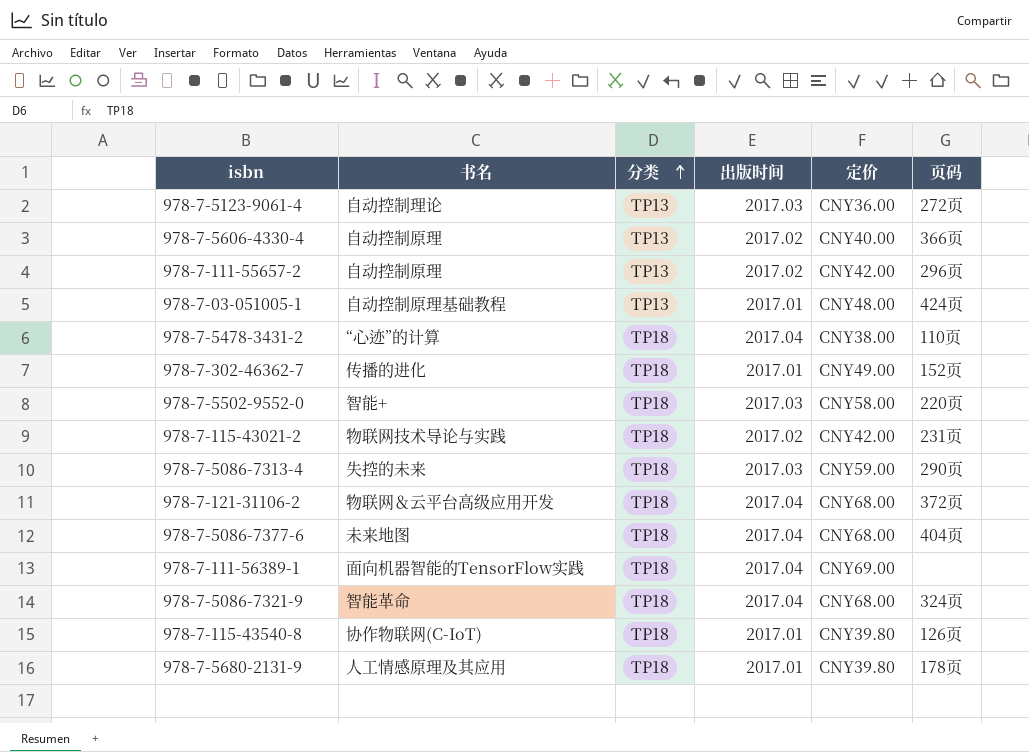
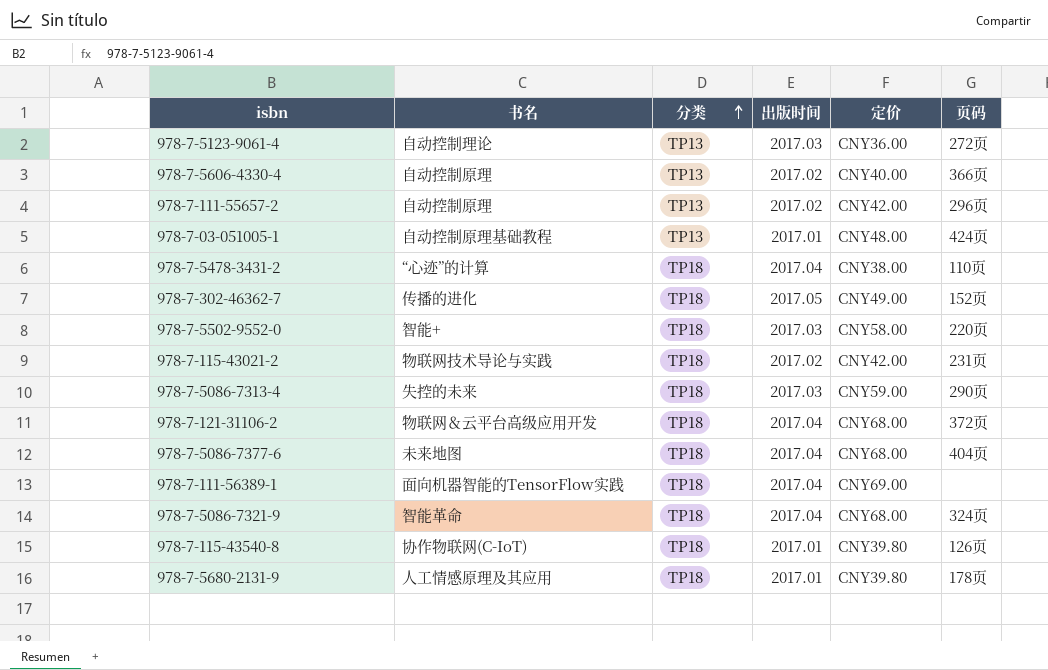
978-7-302-46362-7 | 出版时间: 2017.01 -> 2017.05

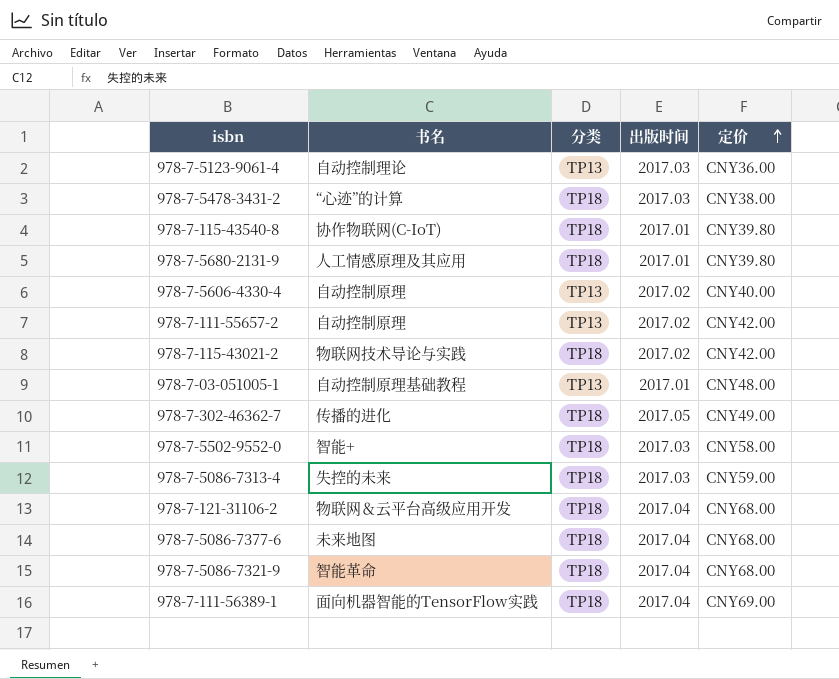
row order: 分类 ascending -> 定价 ascending
column 页码 | position: 6 -> none
978-7-5478-3431-2 | 出版时间: 2017.04 -> 2017.03

